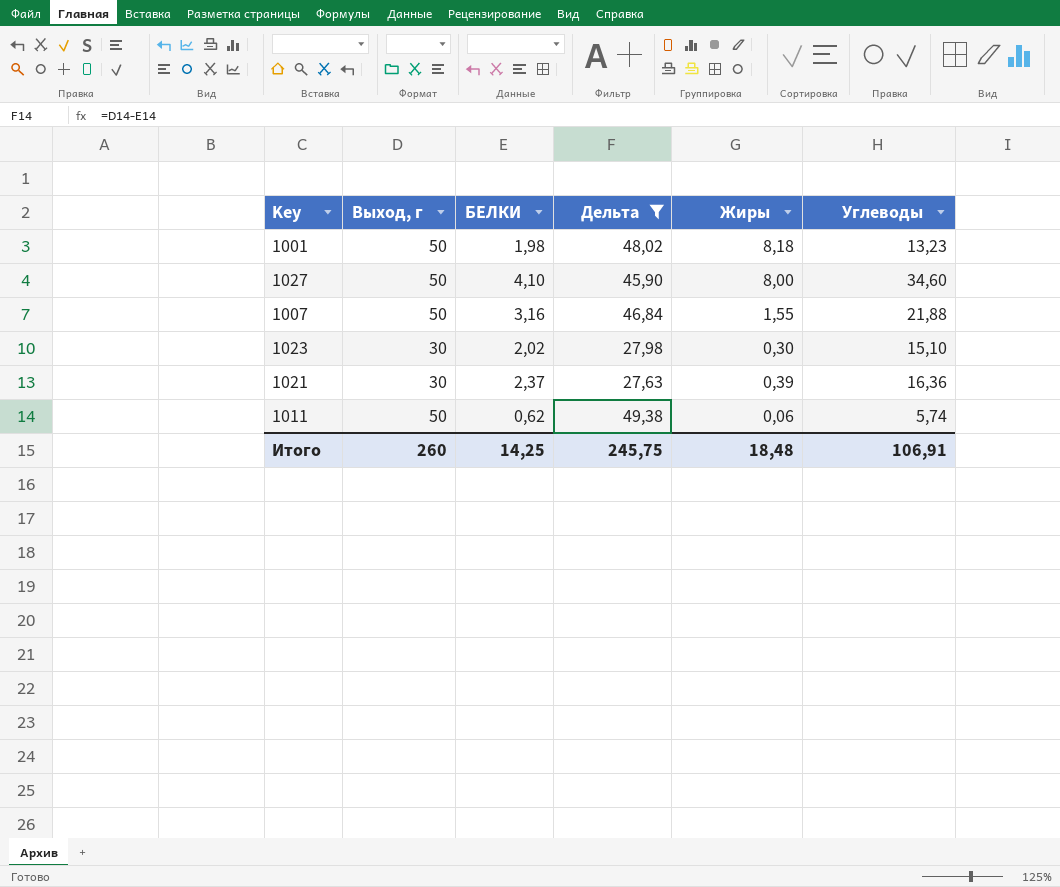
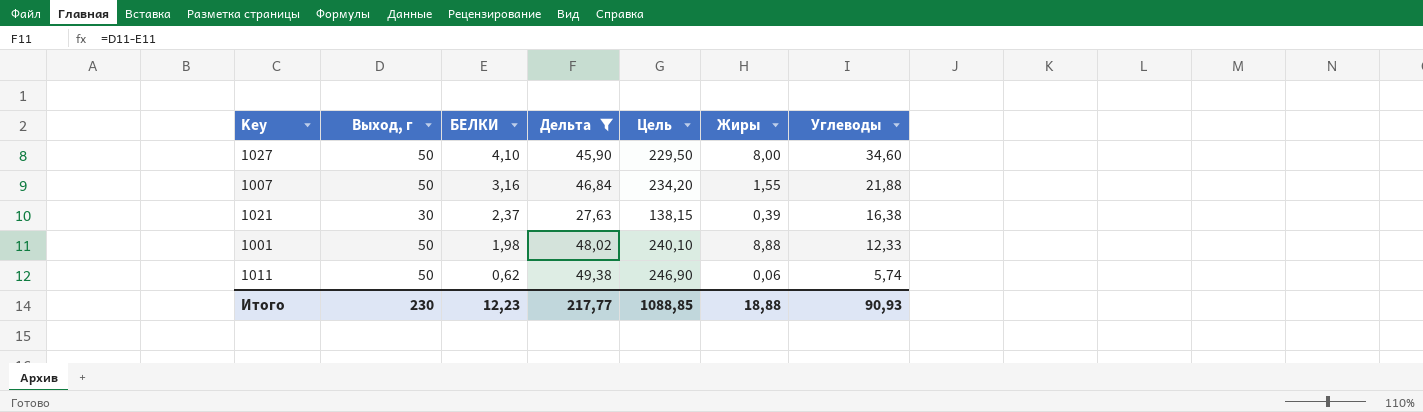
row order: none -> БЕЛКИ descending
column Цель | formula: none -> [Дельта] * 5
row 1023: 30 | 2,02 | 27,98 | 0,30 | 15,10 -> none
1021 | Углеводы: 16,36 -> 16,38
1001 | Жиры: 8,18 -> 8,88
1001 | Углеводы: 13,23 -> 12,33
Итого | Выход, г: 260 -> 230
Итого | БЕЛКИ: 14,25 -> 12,23
Итого | Дельта: 245,75 -> 217,77
Итого | Жиры: 18,48 -> 18,88
Итого | Углеводы: 106,91 -> 90,93

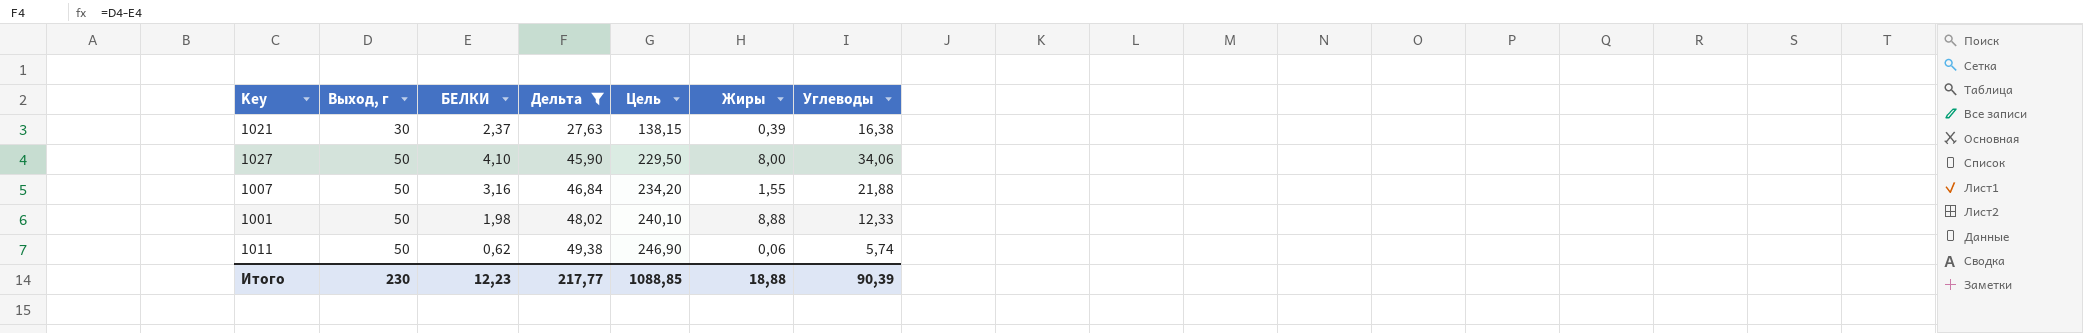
row order: БЕЛКИ descending -> Выход, г ascending
1027 | Углеводы: 34,60 -> 34,06
Итого | Углеводы: 90,93 -> 90,39

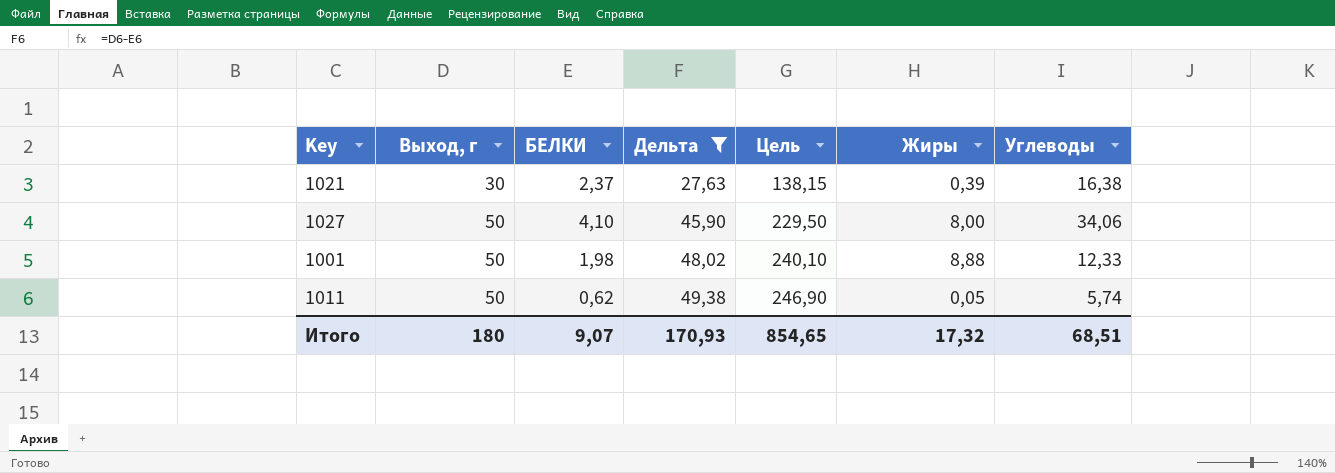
row 1007: 50 | 3,16 | 46,84 | 234,20 | 1,55 | 21,88 -> none
1011 | Жиры: 0,06 -> 0,05
Итого | Выход, г: 230 -> 180
Итого | БЕЛКИ: 12,23 -> 9,07
Итого | Дельта: 217,77 -> 170,93
Итого | Цель: 1088,85 -> 854,65
Итого | Жиры: 18,88 -> 17,32
Итого | Углеводы: 90,39 -> 68,51

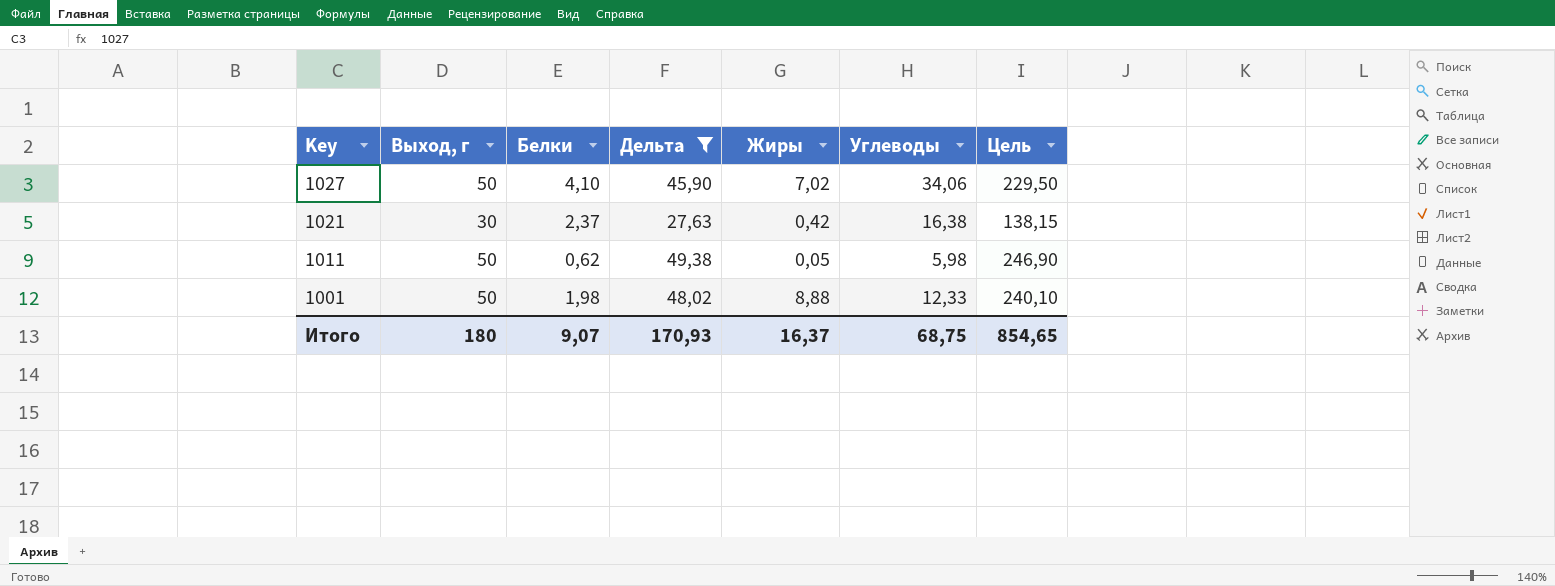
row order: Выход, г ascending -> Key descending
column name: БЕЛКИ -> Белки
column Цель | position: 5 -> 7
1027 | Жиры: 8,00 -> 7,02
1021 | Жиры: 0,39 -> 0,42
1011 | Углеводы: 5,74 -> 5,98
Итого | Жиры: 17,32 -> 16,37
Итого | Углеводы: 68,51 -> 68,75

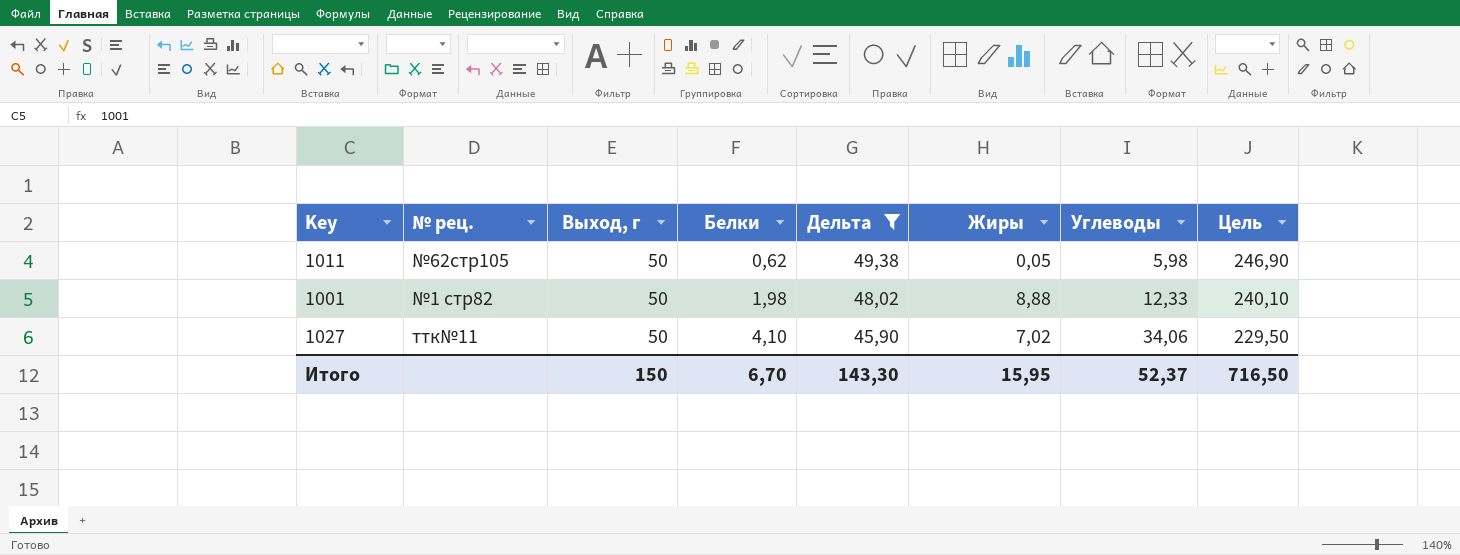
row order: Key descending -> Белки ascending
column № рец. | position: none -> 2
row 1021: 30 | 2,37 | 27,63 | 0,42 | 16,38 | 138,15 -> none
Итого | Выход, г: 180 -> 150
Итого | Белки: 9,07 -> 6,70
Итого | Дельта: 170,93 -> 143,30
Итого | Жиры: 16,37 -> 15,95
Итого | Углеводы: 68,75 -> 52,37
Итого | Цель: 854,65 -> 716,50

